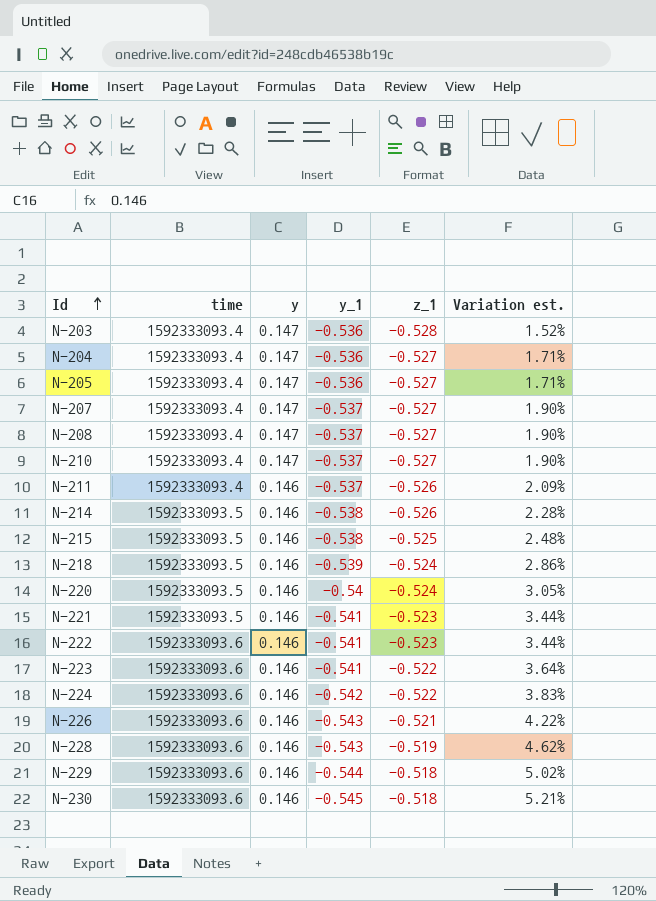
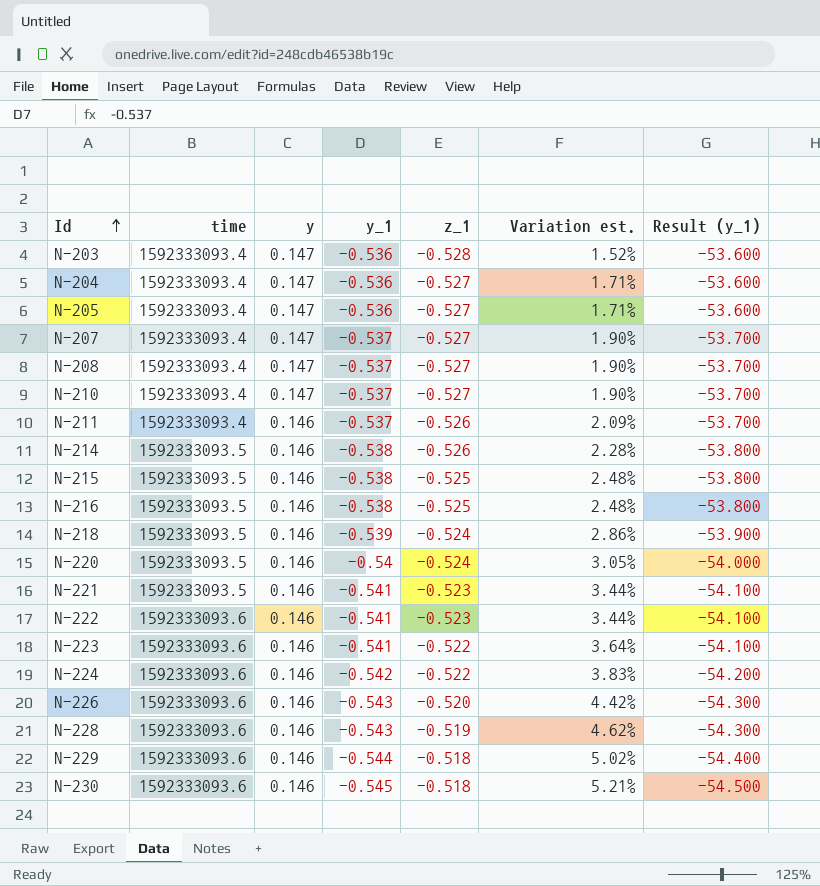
column Result (y_1) | formula: none -> [y_1] * 100
row N-216: none -> 1592333093.5 | 0.146 | -0.538 | -0.525 | 2.48% | -53.800
N-226 | z_1: -0.521 -> -0.520
N-226 | Variation est.: 4.22% -> 4.42%

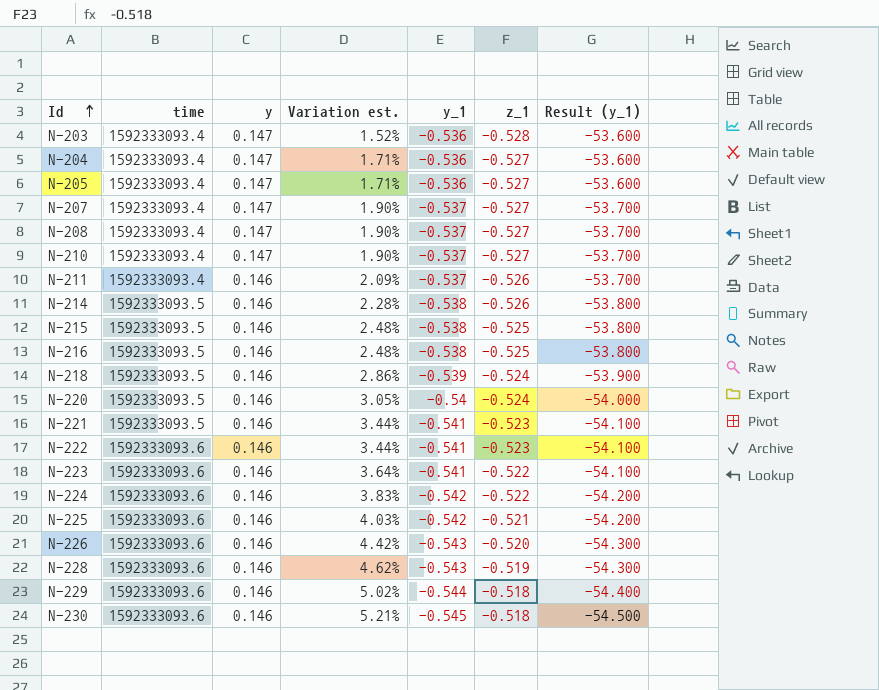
column Variation est. | position: 6 -> 4
row N-225: none -> 1592333093.6 | 0.146 | 4.03% | -0.542 | -0.521 | -54.200

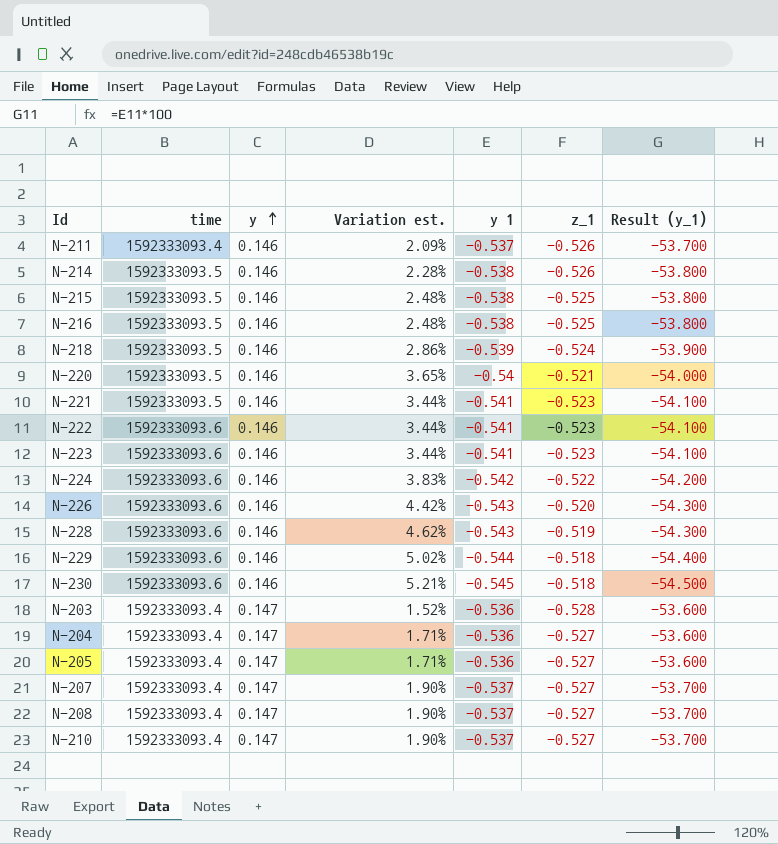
row order: Id ascending -> y ascending
column name: y_1 -> y 1
row N-225: 1592333093.6 | 0.146 | 4.03% | -0.542 | -0.521 | -54.200 -> none
N-220 | Variation est.: 3.05% -> 3.65%
N-220 | z_1: -0.524 -> -0.521
N-223 | Variation est.: 3.64% -> 3.44%
N-223 | z_1: -0.522 -> -0.523

